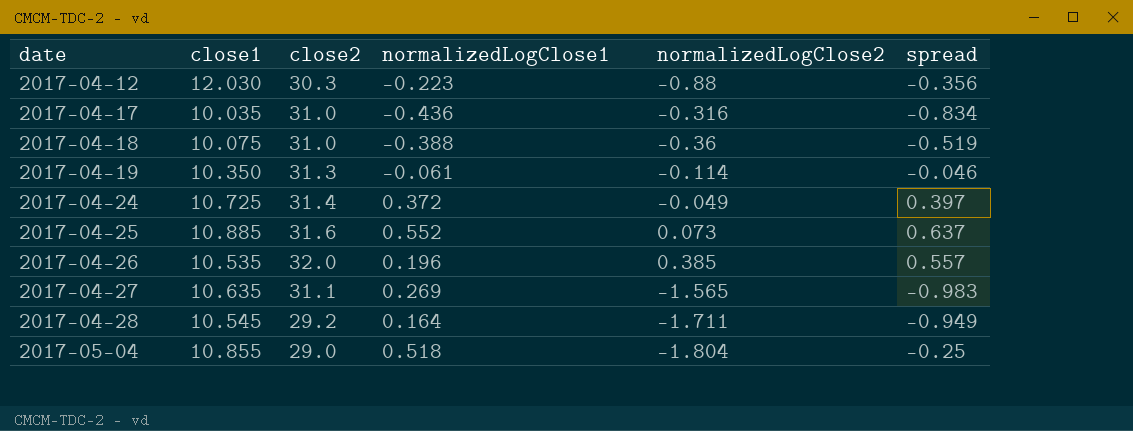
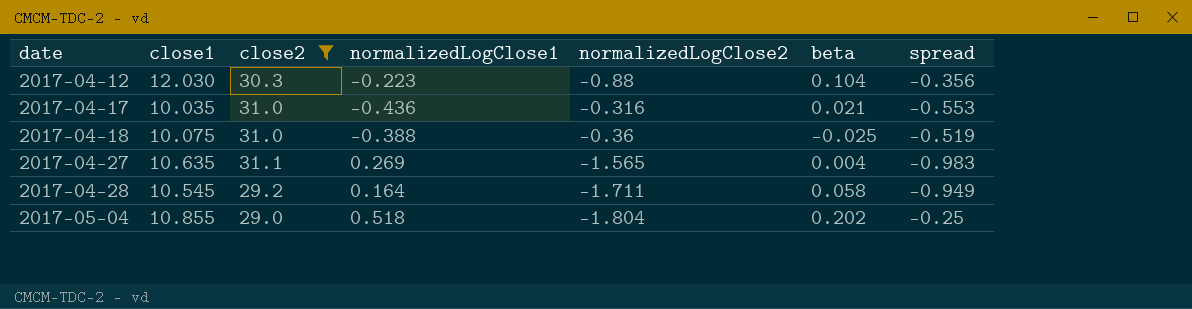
filter: none -> close2 <= 31.1
column beta | position: none -> 6
2017-04-17 | spread: -0.834 -> -0.553

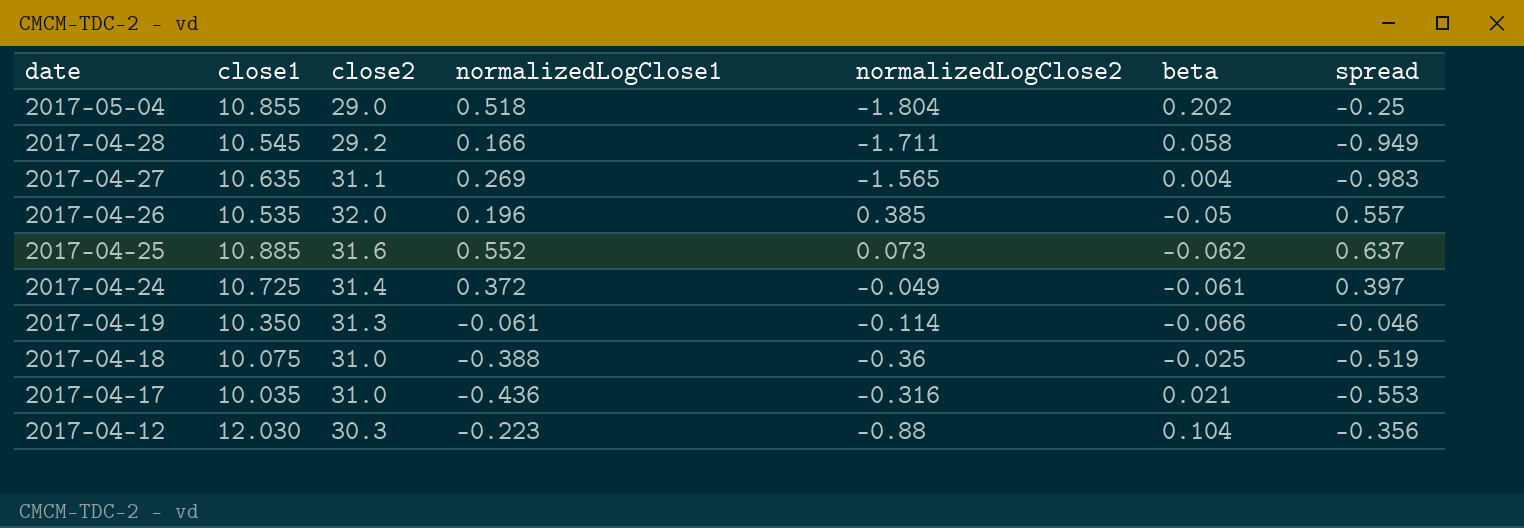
filter: close2 <= 31.1 -> none
row order: date ascending -> date descending
2017-04-28 | normalizedLogClose1: 0.164 -> 0.166

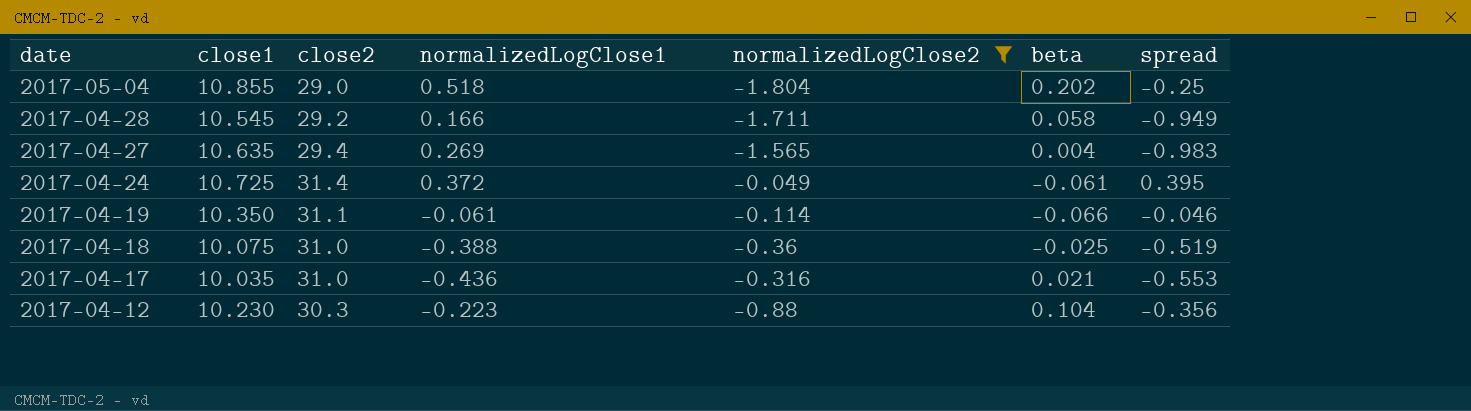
filter: none -> normalizedLogClose2 <= -0.049
2017-04-27 | close2: 31.1 -> 29.4
2017-04-24 | spread: 0.397 -> 0.395
2017-04-19 | close2: 31.3 -> 31.1
2017-04-12 | close1: 12.030 -> 10.230

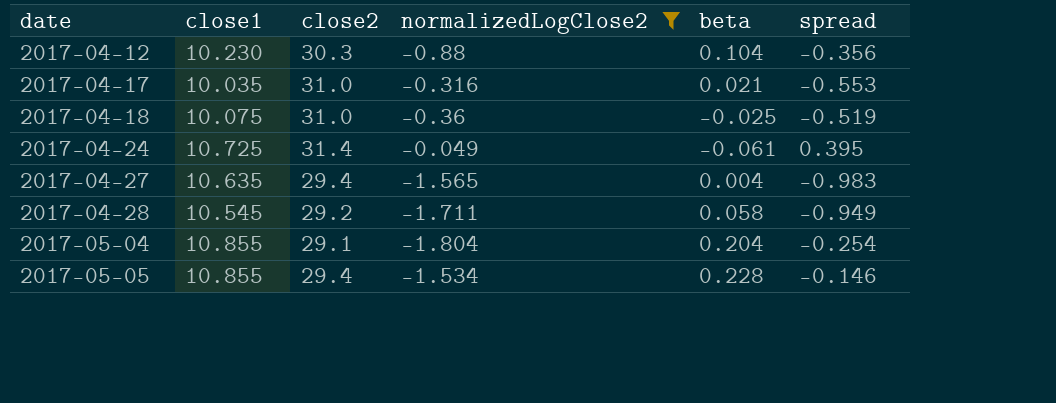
row order: date descending -> date ascending
column normalizedLogClose1 | position: 4 -> none
row 2017-04-19: 10.350 | 31.1 | -0.061 | -0.114 | -0.066 | -0.046 -> none
2017-05-04 | close2: 29.0 -> 29.1
2017-05-04 | beta: 0.202 -> 0.204
2017-05-04 | spread: -0.25 -> -0.254
row 2017-05-05: none -> 10.855 | 29.4 | -1.534 | 0.228 | -0.146

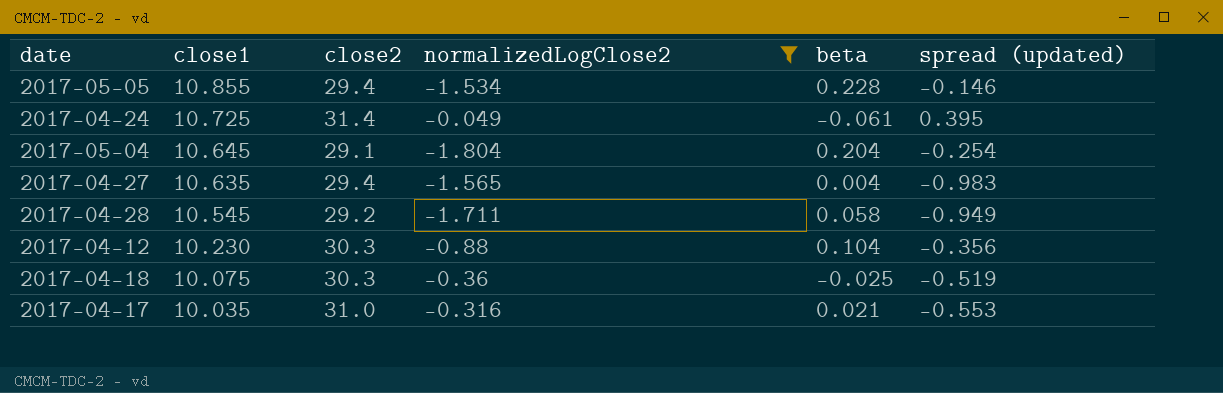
row order: date ascending -> close1 descending
column name: spread -> spread (updated)
2017-05-04 | close1: 10.855 -> 10.645
2017-04-18 | close2: 31.0 -> 30.3

